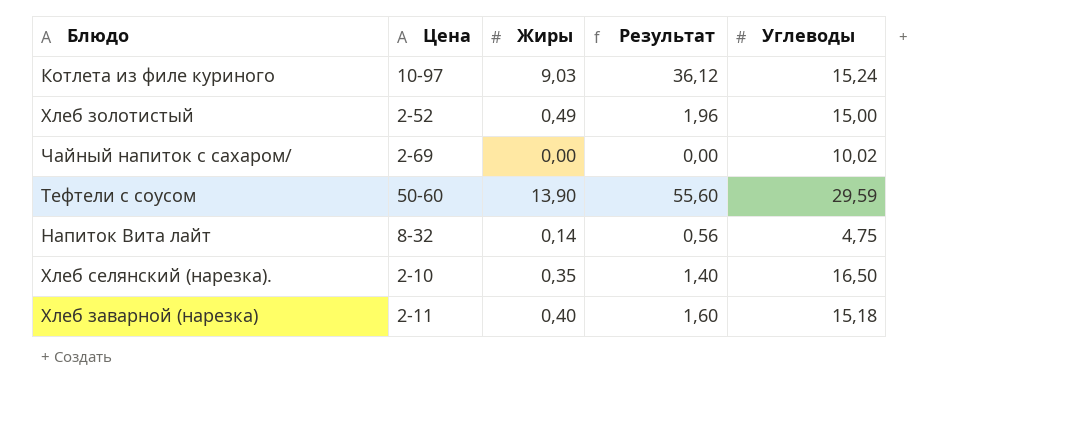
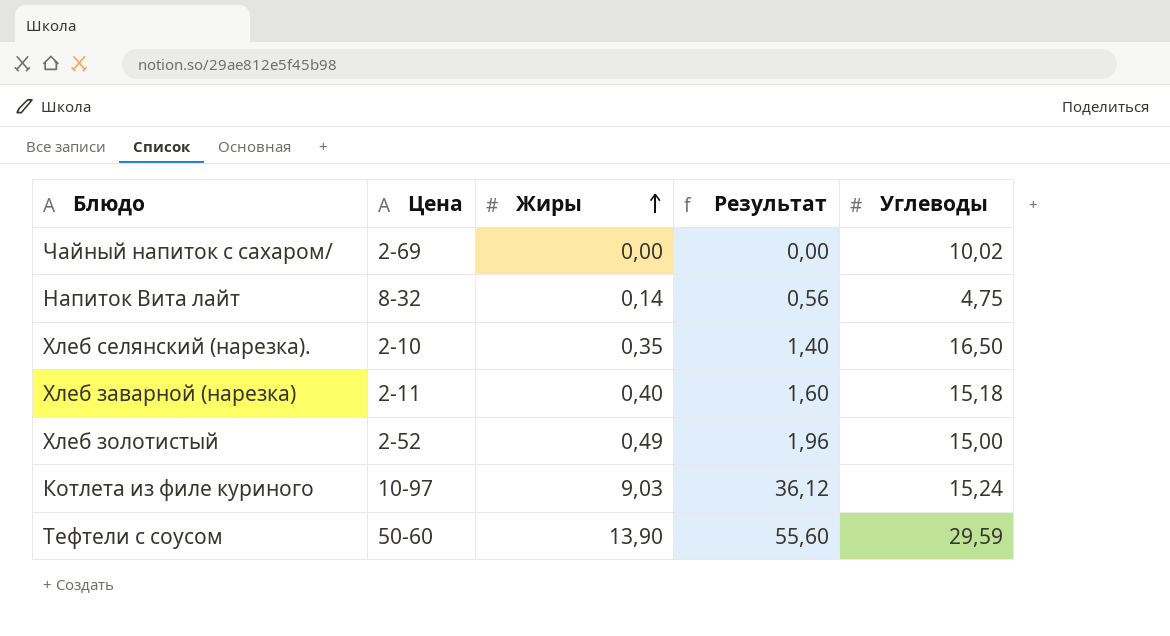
row order: none -> Жиры ascending

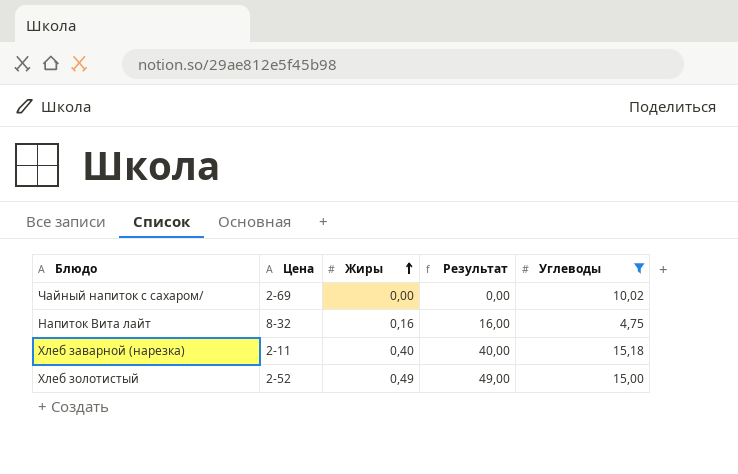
filter: none -> Углеводы <= 15,18
column Результат | formula: [Жиры] * 4 -> [Жиры] * 100
Напиток Вита лайт | Жиры: 0,14 -> 0,16

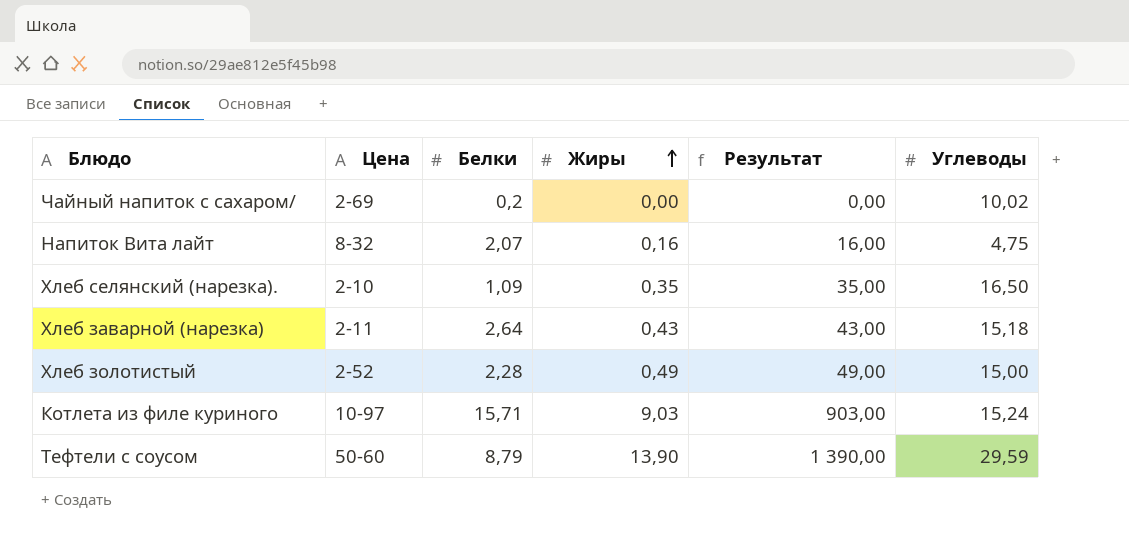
filter: Углеводы <= 15,18 -> none
column Белки | position: none -> 3
Хлеб заварной (нарезка) | Жиры: 0,40 -> 0,43
Хлеб заварной (нарезка) | Результат: 40,00 -> 43,00

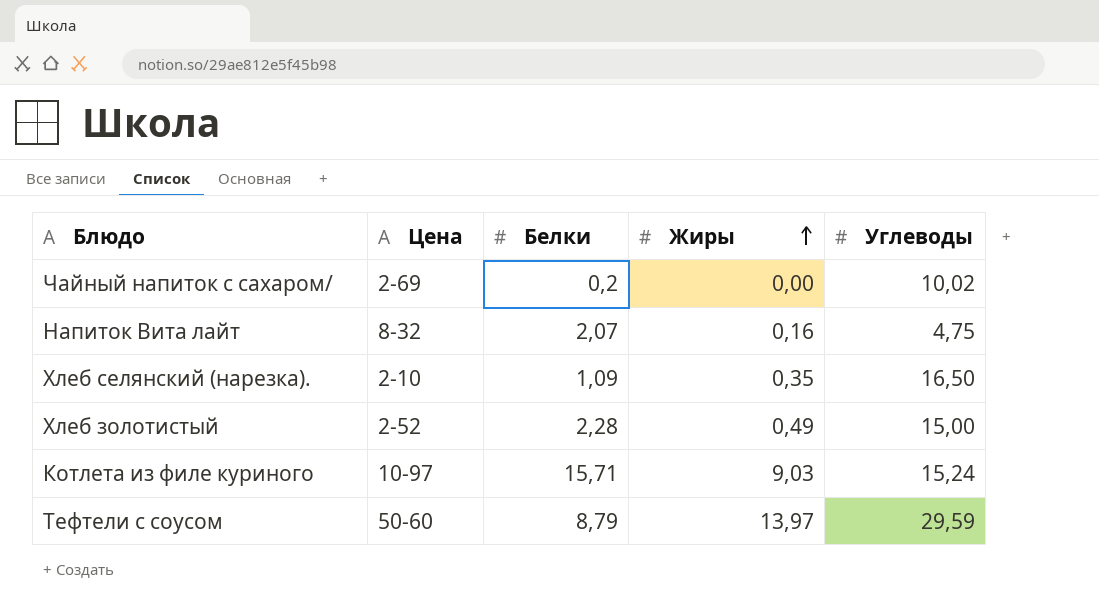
column Результат | formula: [Жиры] * 100 -> none
row Хлеб заварной (нарезка): 2-11 | 2,64 | 0,43 | 43,00 | 15,18 -> none
Тефтели с соусом | Жиры: 13,90 -> 13,97

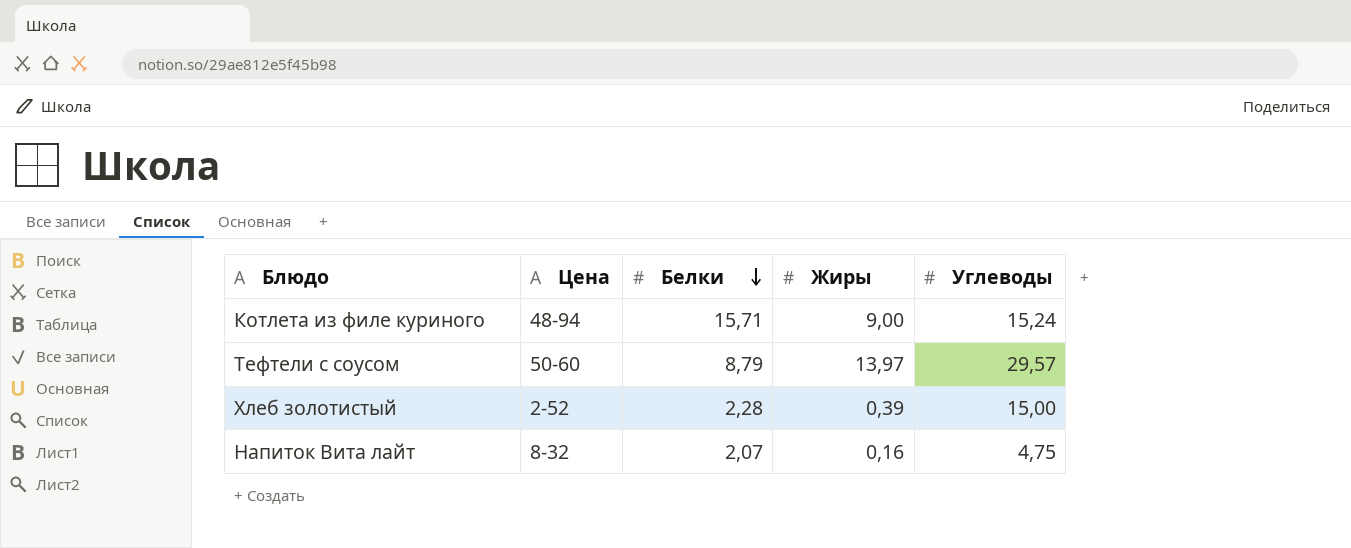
row order: Жиры ascending -> Белки descending
row Чайный напиток с сахаром/: 2-69 | 0,2 | 0,00 | 10,02 -> none
row Хлеб селянский (нарезка).: 2-10 | 1,09 | 0,35 | 16,50 -> none
Котлета из филе куриного | Цена: 10-97 -> 48-94
Котлета из филе куриного | Жиры: 9,03 -> 9,00
Тефтели с соусом | Углеводы: 29,59 -> 29,57
Хлеб золотистый | Жиры: 0,49 -> 0,39

